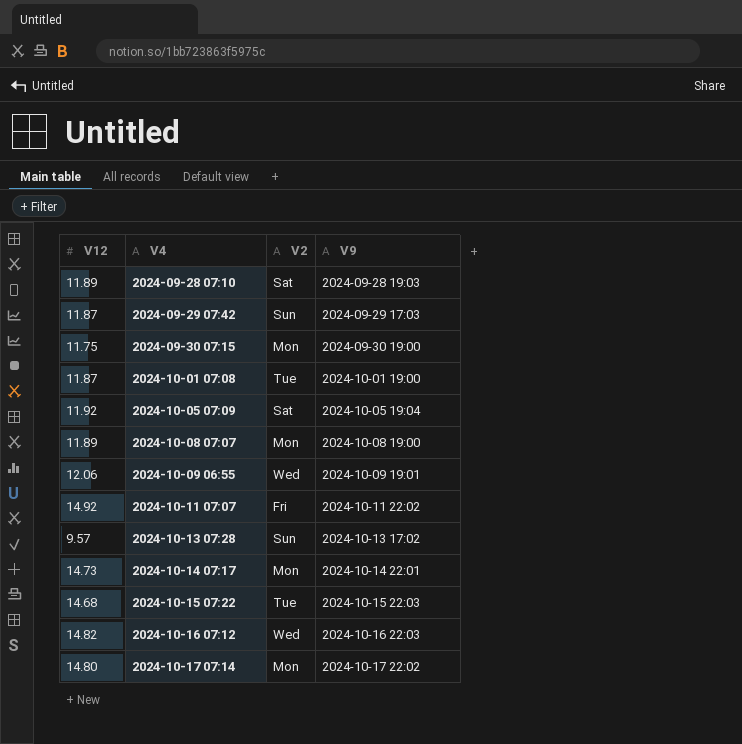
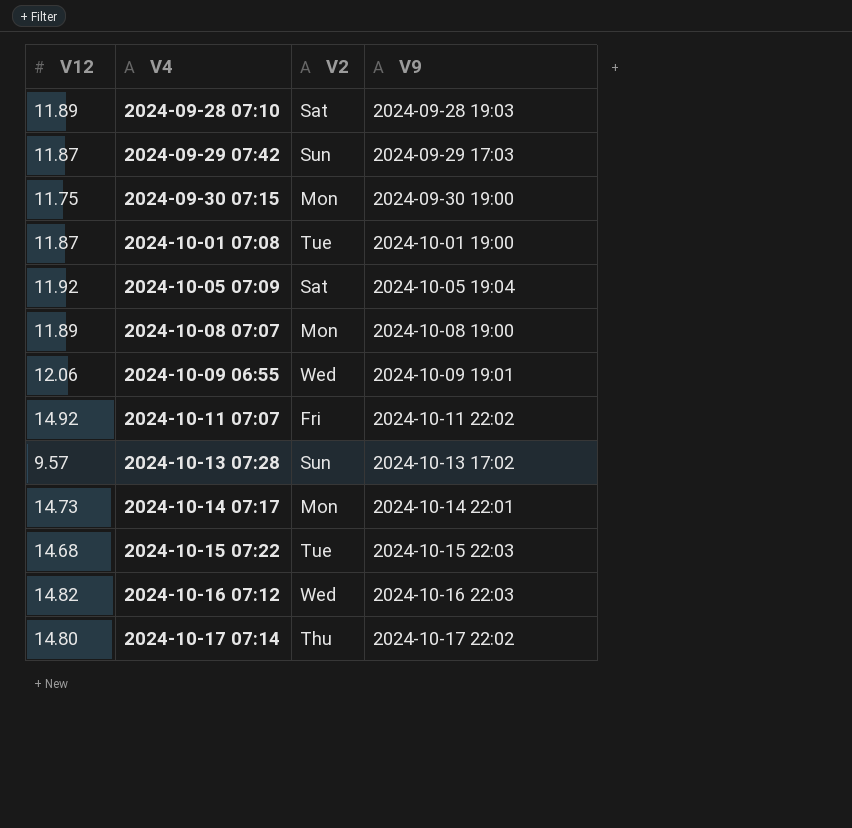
2024-10-17 07:14 | V2: Mon -> Thu

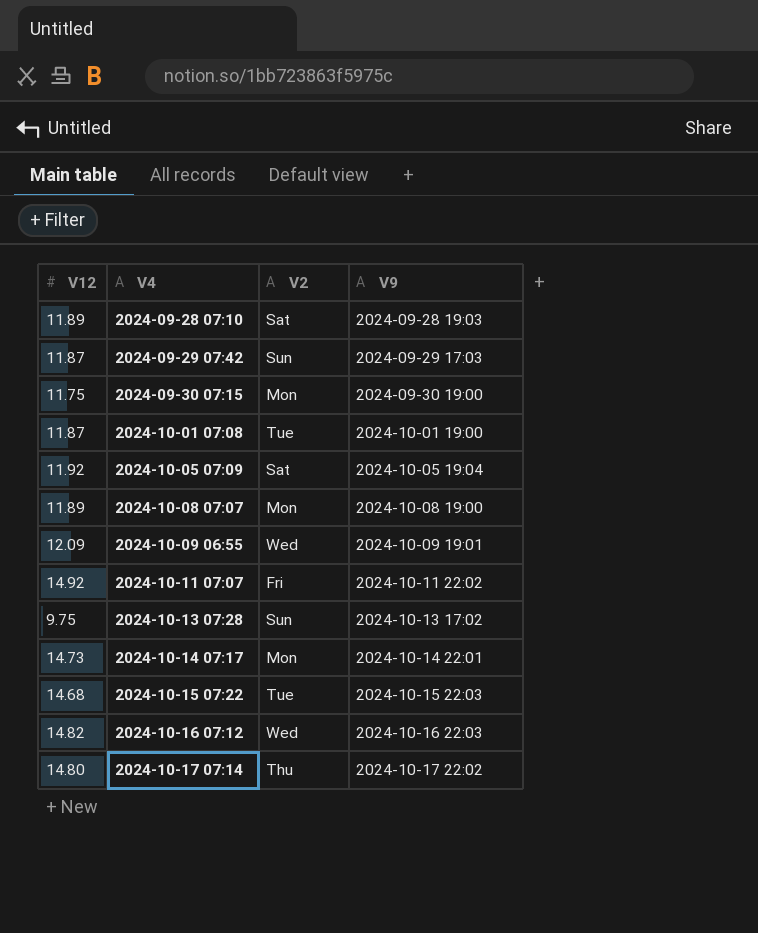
2024-10-09 06:55 | V12: 12.06 -> 12.09
2024-10-13 07:28 | V12: 9.57 -> 9.75

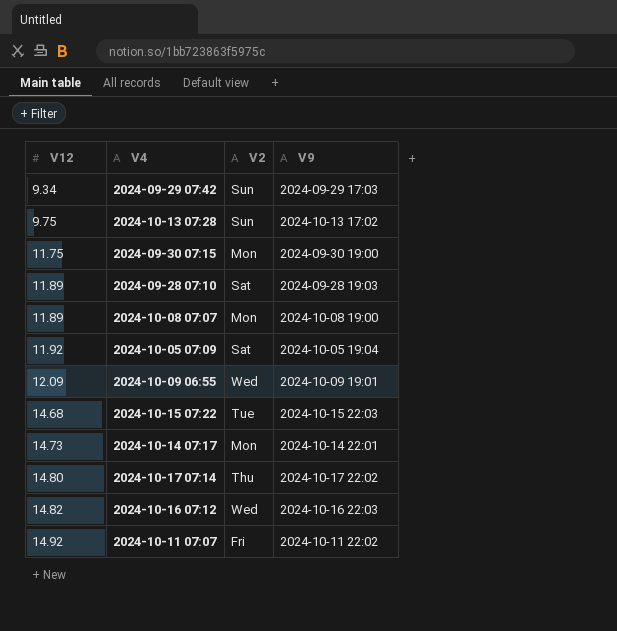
row order: V4 ascending -> V12 ascending
row 2024-10-01 07:08: 11.87 | Tue | 2024-10-01 19:00 -> none
2024-09-29 07:42 | V12: 11.87 -> 9.34

